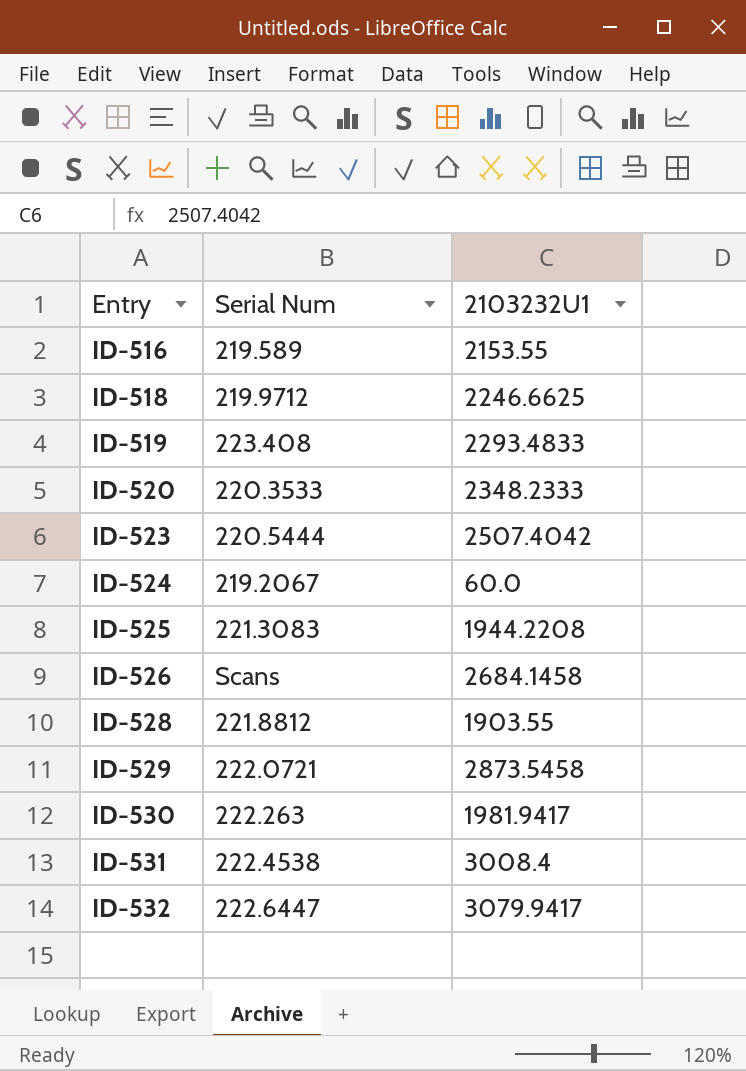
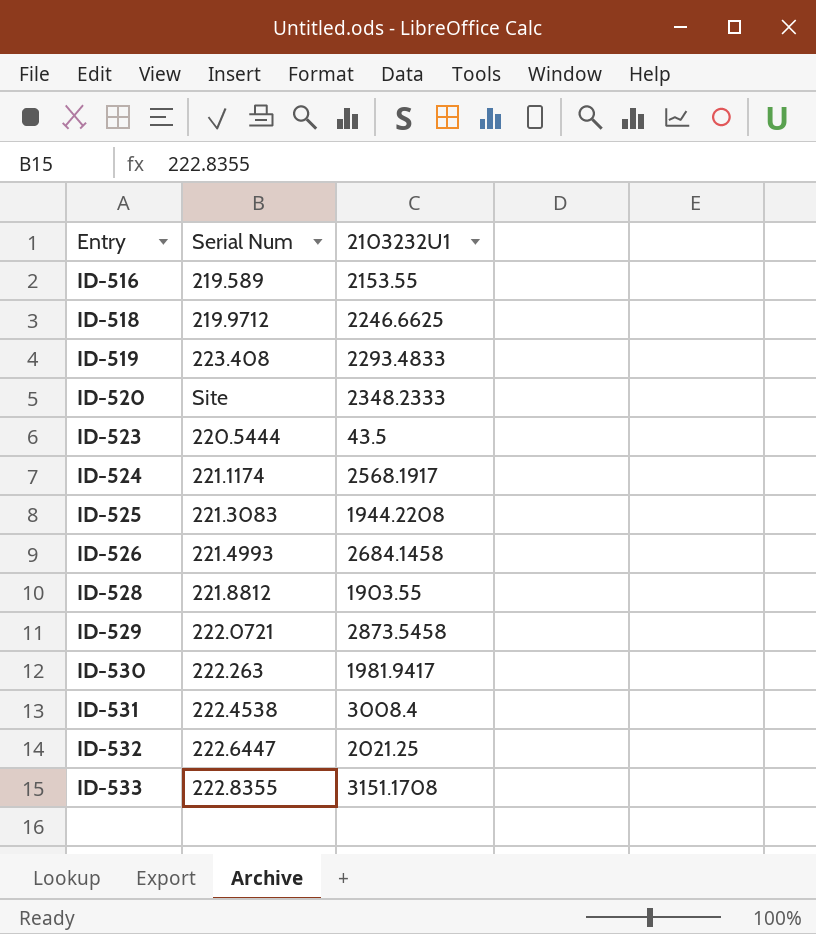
ID-520 | Serial Num: 220.3533 -> Site
ID-523 | 2103232U1: 2507.4042 -> 43.5
ID-524 | Serial Num: 219.2067 -> 221.1174
ID-524 | 2103232U1: 60.0 -> 2568.1917
ID-526 | Serial Num: Scans -> 221.4993
ID-532 | 2103232U1: 3079.9417 -> 2021.25
row ID-533: none -> 222.8355 | 3151.1708

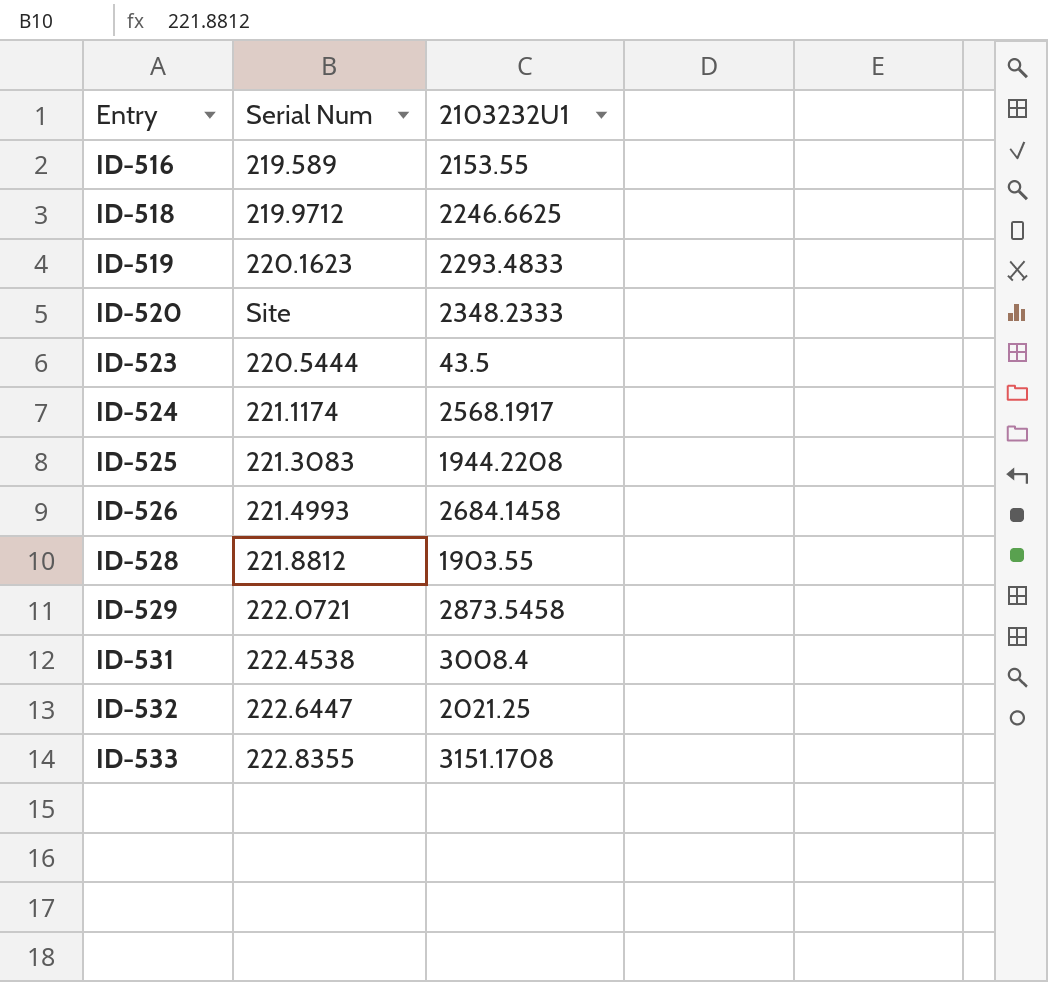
row ID-530: 222.263 | 1981.9417 -> none
ID-519 | Serial Num: 223.408 -> 220.1623

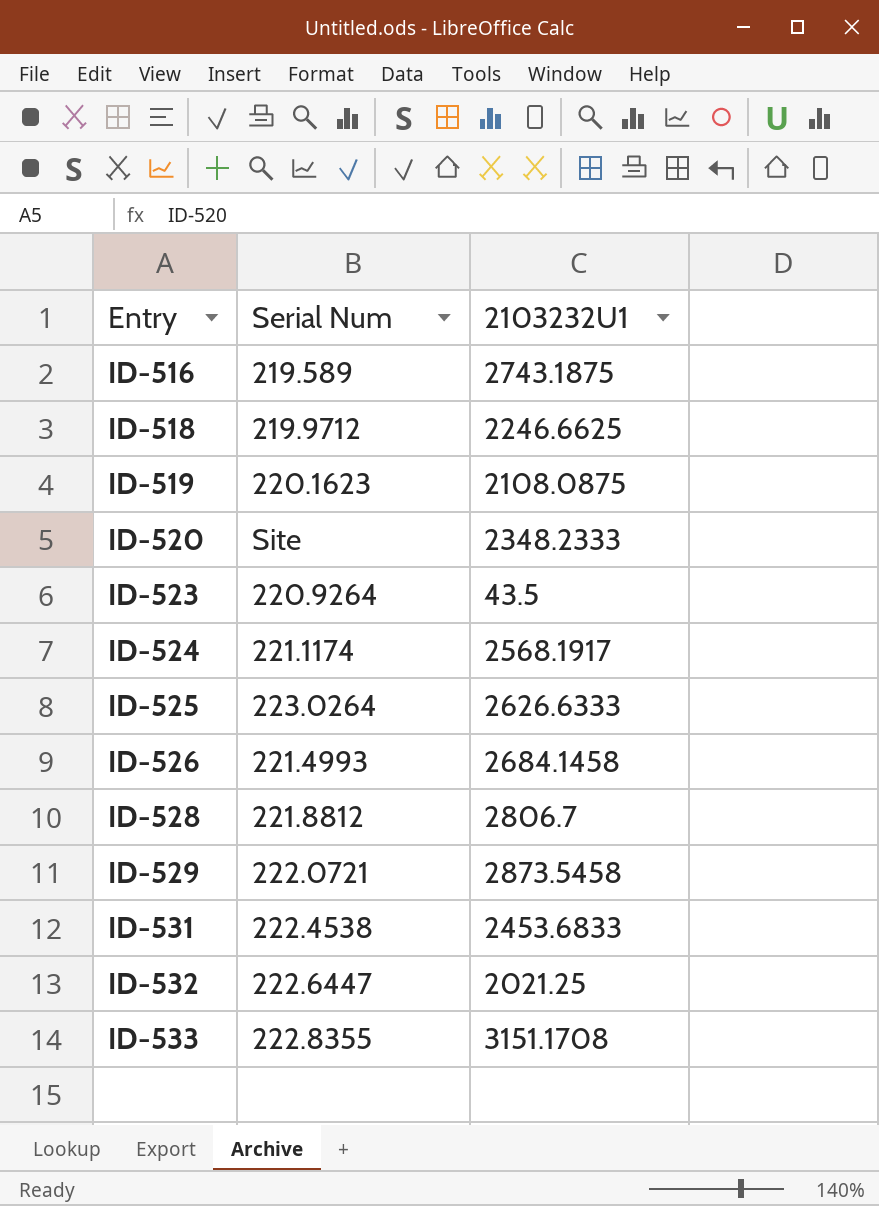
ID-516 | 2103232U1: 2153.55 -> 2743.1875
ID-519 | 2103232U1: 2293.4833 -> 2108.0875
ID-523 | Serial Num: 220.5444 -> 220.9264
ID-525 | Serial Num: 221.3083 -> 223.0264
ID-525 | 2103232U1: 1944.2208 -> 2626.6333
ID-528 | 2103232U1: 1903.55 -> 2806.7
ID-531 | 2103232U1: 3008.4 -> 2453.6833

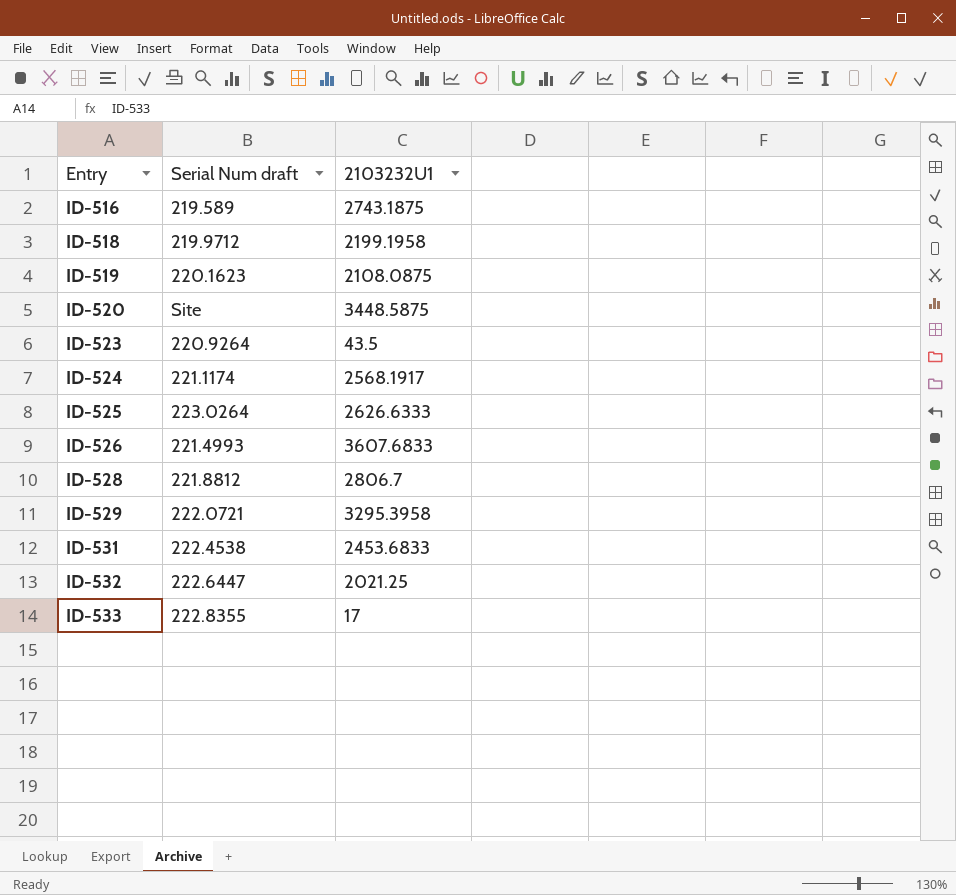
column name: Serial Num -> Serial Num draft
ID-518 | 2103232U1: 2246.6625 -> 2199.1958
ID-520 | 2103232U1: 2348.2333 -> 3448.5875
ID-526 | 2103232U1: 2684.1458 -> 3607.6833
ID-529 | 2103232U1: 2873.5458 -> 3295.3958
ID-533 | 2103232U1: 3151.1708 -> 17

